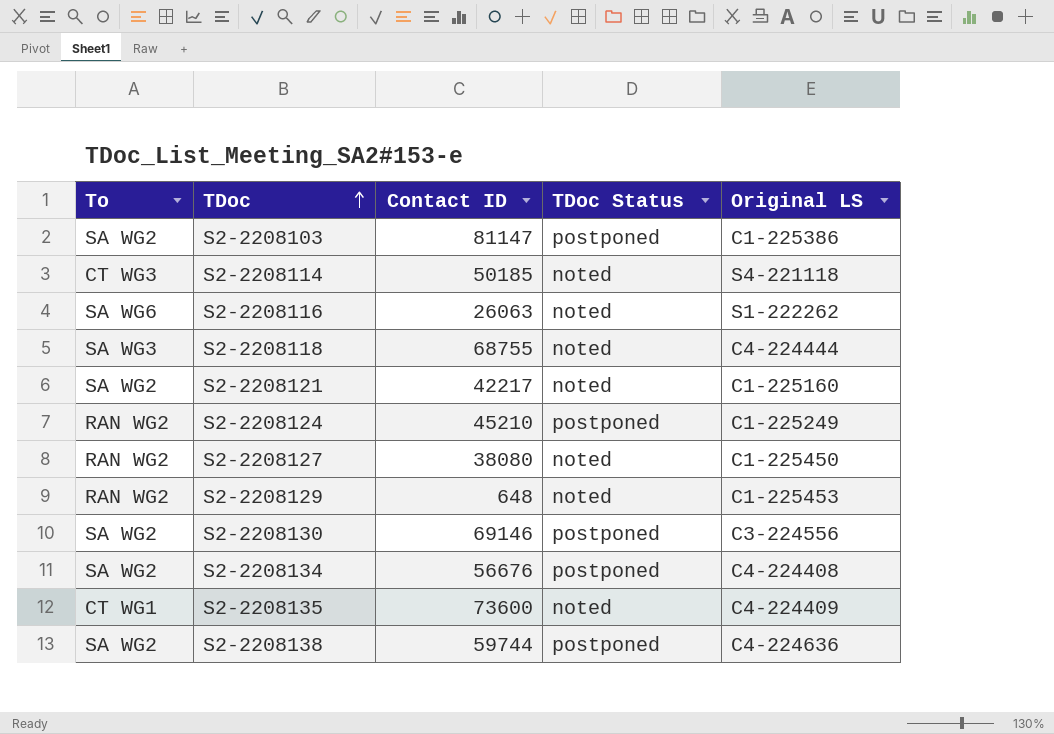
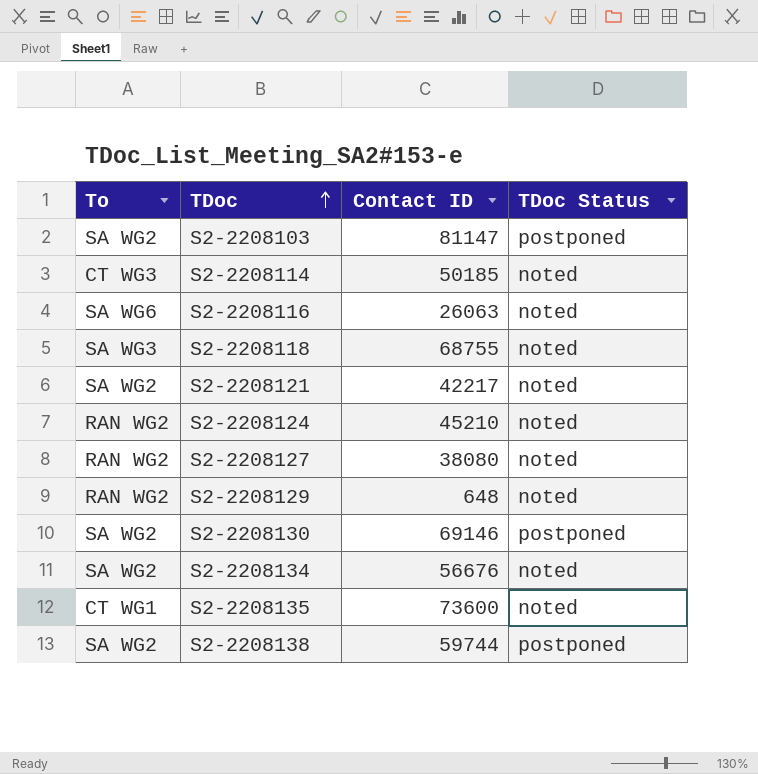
column Original LS | position: 5 -> none
S2-2208124 | TDoc Status: postponed -> noted
S2-2208134 | TDoc Status: postponed -> noted

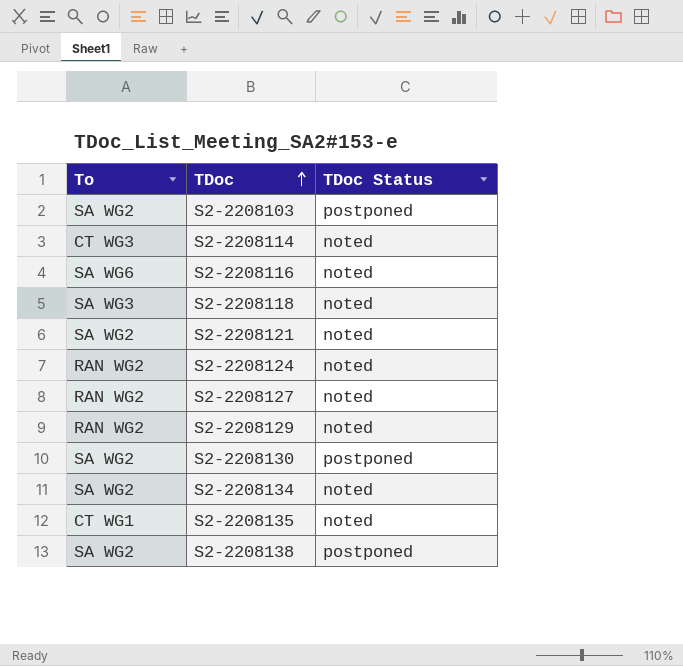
column Contact ID | position: 3 -> none

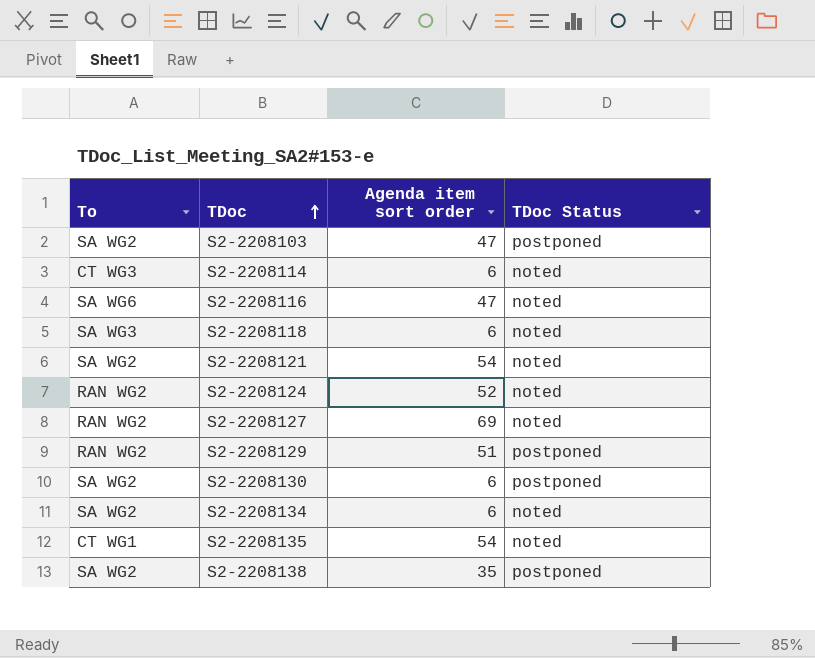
column Agenda item sort order | position: none -> 3
S2-2208129 | TDoc Status: noted -> postponed

